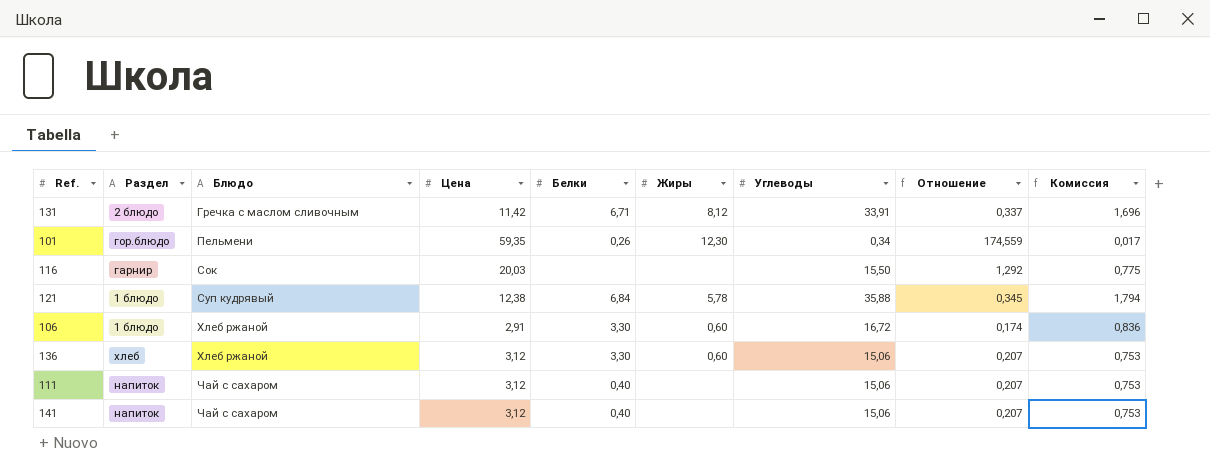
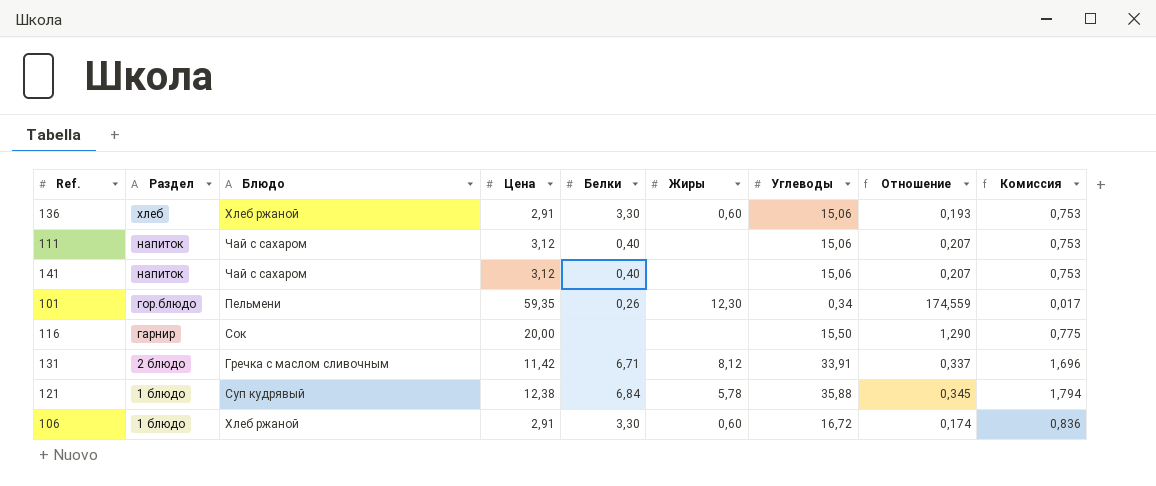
row order: Блюдо ascending -> Раздел descending
136 | Цена: 3,12 -> 2,91
136 | Отношение: 0,207 -> 0,193
116 | Цена: 20,03 -> 20,00
116 | Отношение: 1,292 -> 1,290

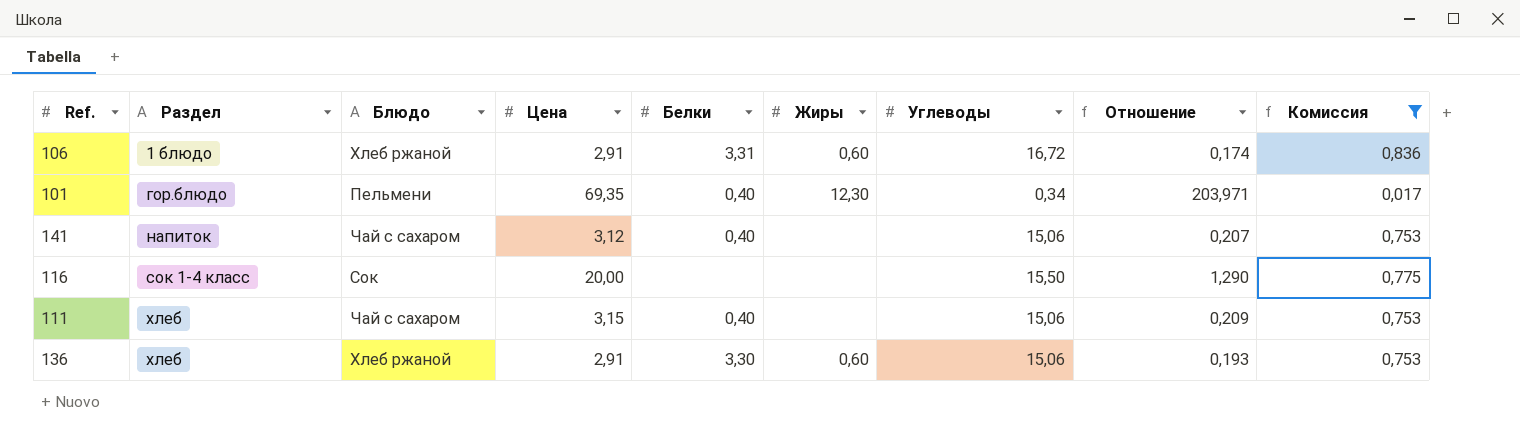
filter: none -> Комиссия <= 0,836
row order: Раздел descending -> Раздел ascending
106 | Белки: 3,30 -> 3,31
101 | Цена: 59,35 -> 69,35
101 | Белки: 0,26 -> 0,40
101 | Отношение: 174,559 -> 203,971
116 | Раздел: гарнир -> сок 1-4 класс
111 | Раздел: напиток -> хлеб
111 | Цена: 3,12 -> 3,15
111 | Отношение: 0,207 -> 0,209

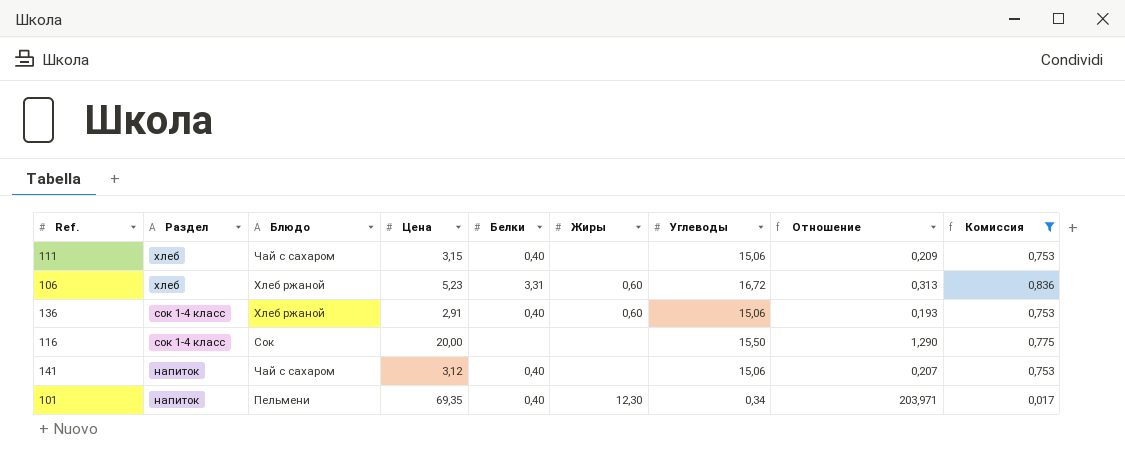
row order: Раздел ascending -> Раздел descending
106 | Раздел: 1 блюдо -> хлеб
106 | Цена: 2,91 -> 5,23
106 | Отношение: 0,174 -> 0,313
136 | Раздел: хлеб -> сок 1-4 класс
136 | Белки: 3,30 -> 0,40
101 | Раздел: гор.блюдо -> напиток

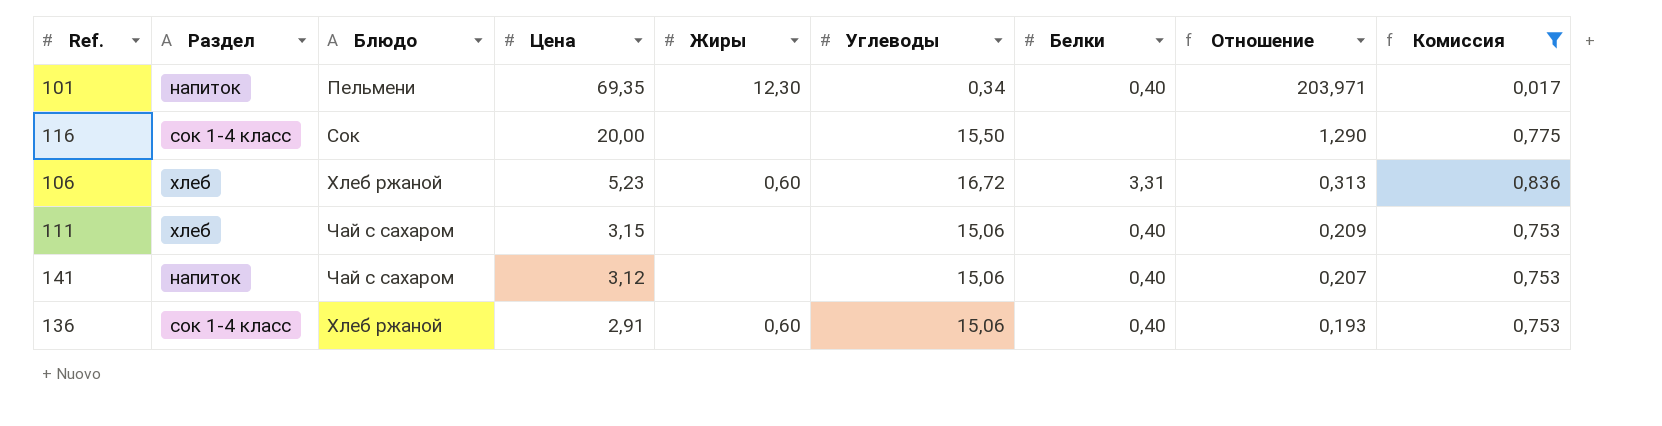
row order: Раздел descending -> Цена descending
column Белки | position: 5 -> 7

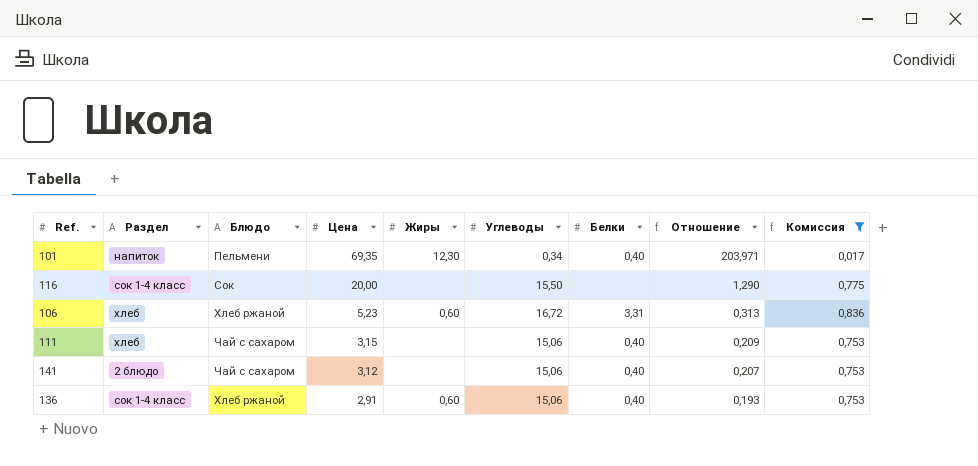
141 | Раздел: напиток -> 2 блюдо

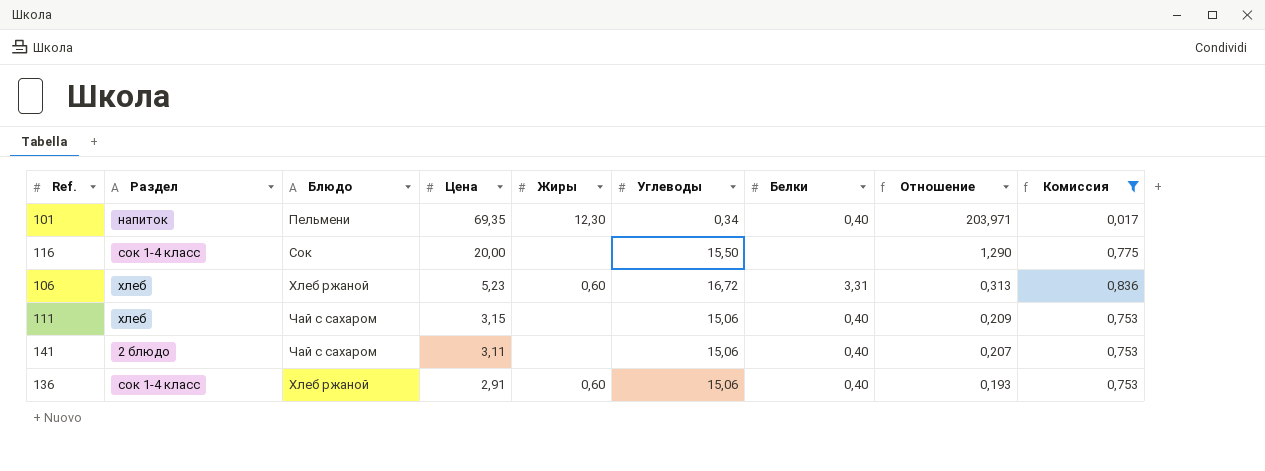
141 | Цена: 3,12 -> 3,11

